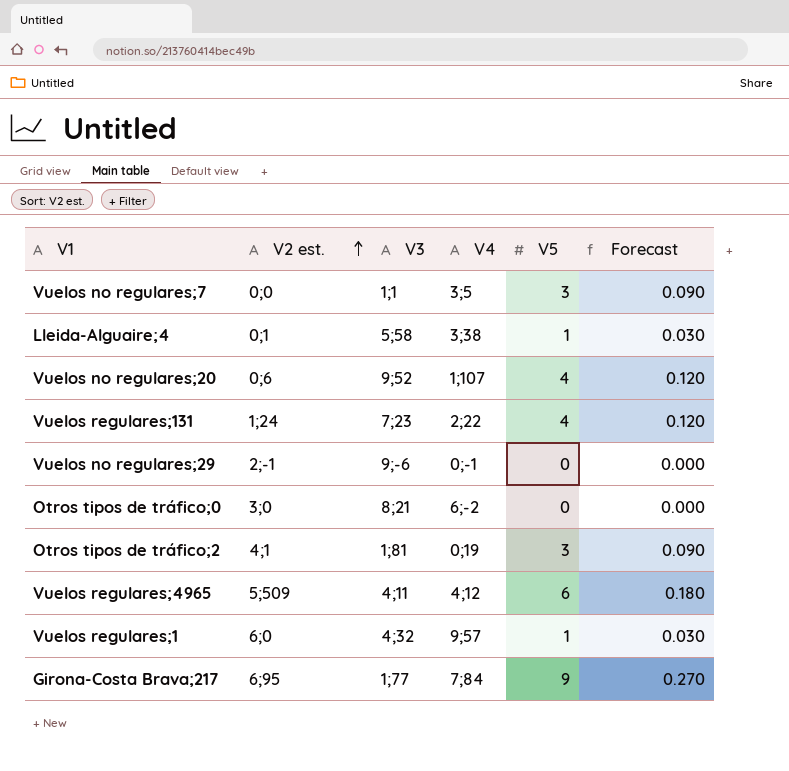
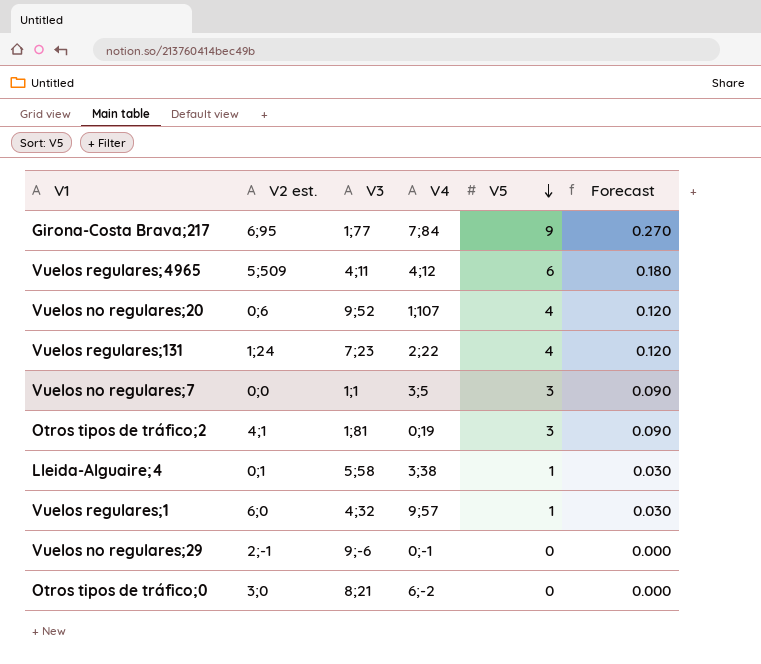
row order: V2 est. ascending -> V5 descending

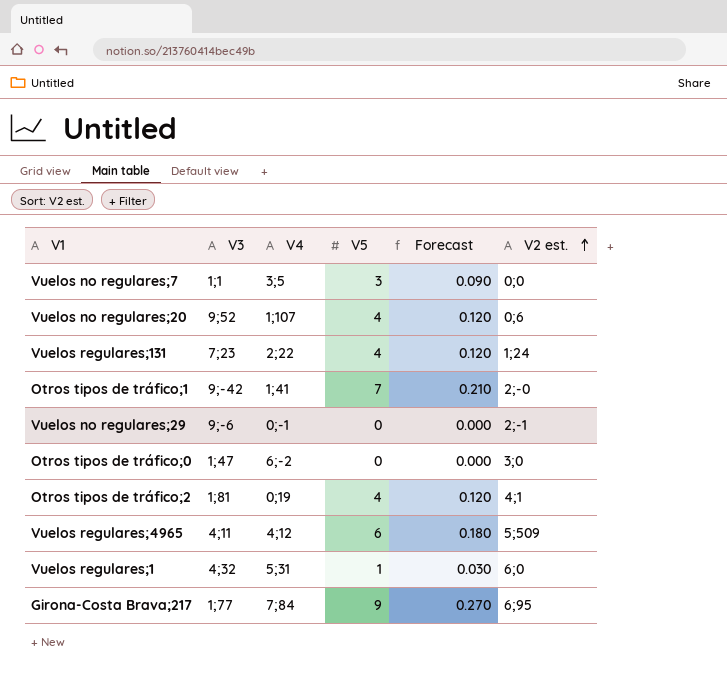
row order: V5 descending -> V2 est. ascending
column V2 est. | position: 2 -> 6
row Lleida-Alguaire;4: 0;1 | 5;58 | 3;38 | 1 | 0.030 -> none
row Otros tipos de tráfico;1: none -> 9;-42 | 1;41 | 7 | 0.210 | 2;-0
Otros tipos de tráfico;0 | V3: 8;21 -> 1;47
Otros tipos de tráfico;2 | V5: 3 -> 4
Otros tipos de tráfico;2 | Forecast: 0.090 -> 0.120
Vuelos regulares;1 | V4: 9;57 -> 5;31

